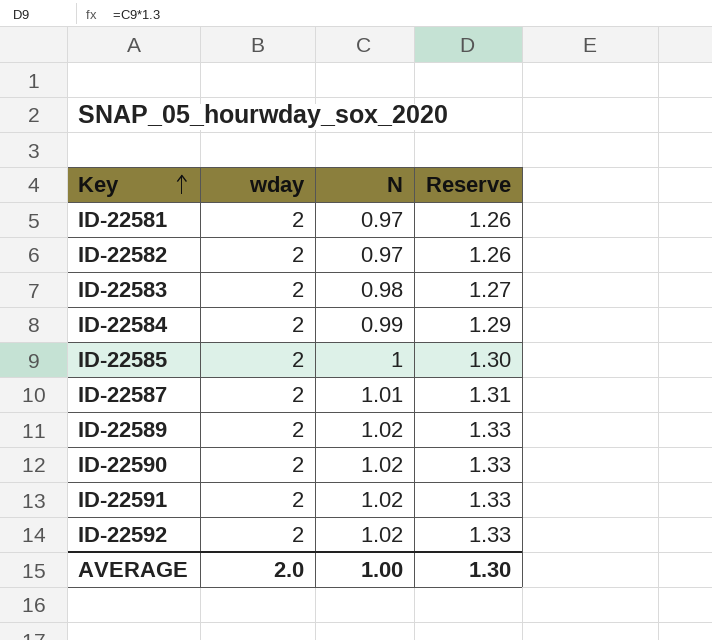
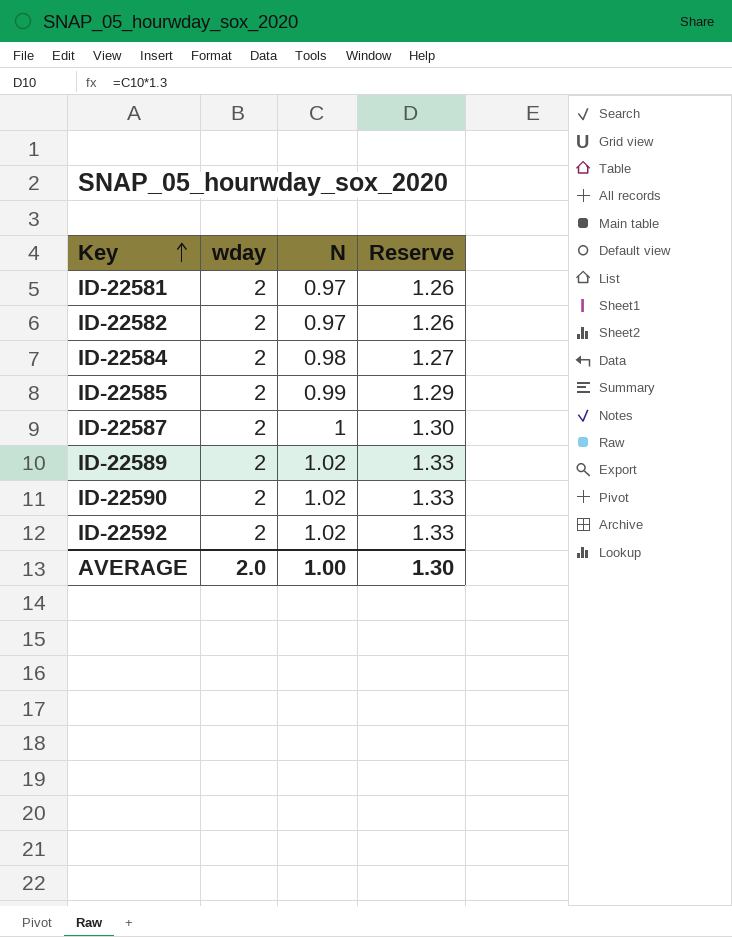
row ID-22583: 2 | 0.98 | 1.27 -> none
row ID-22591: 2 | 1.02 | 1.33 -> none
ID-22584 | N: 0.99 -> 0.98
ID-22584 | Reserve: 1.29 -> 1.27
ID-22585 | N: 1 -> 0.99
ID-22585 | Reserve: 1.30 -> 1.29
ID-22587 | N: 1.01 -> 1
ID-22587 | Reserve: 1.31 -> 1.30

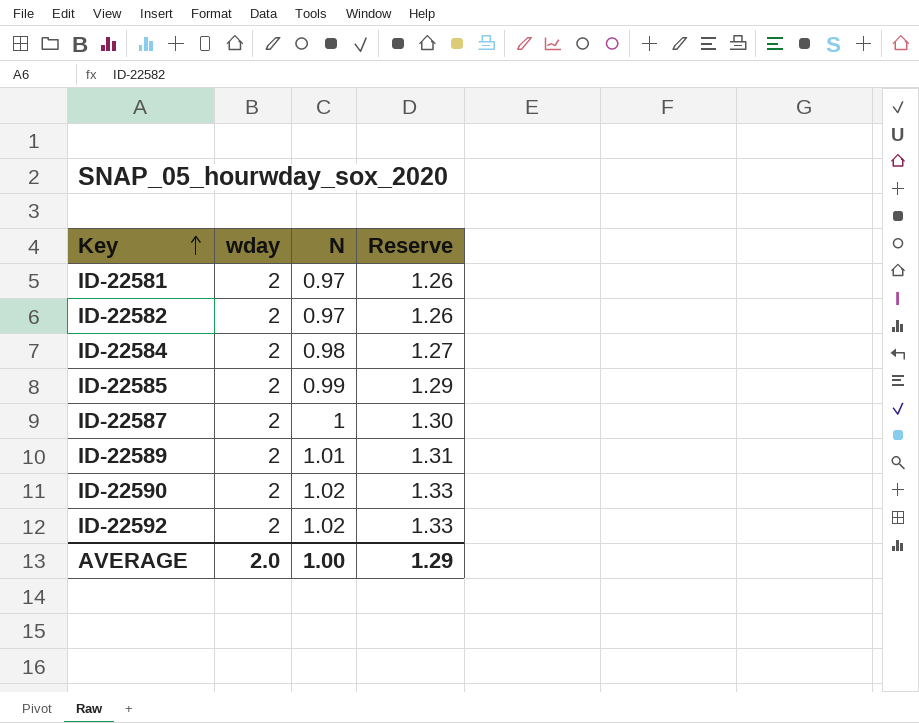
ID-22589 | N: 1.02 -> 1.01
ID-22589 | Reserve: 1.33 -> 1.31
AVERAGE | Reserve: 1.30 -> 1.29

